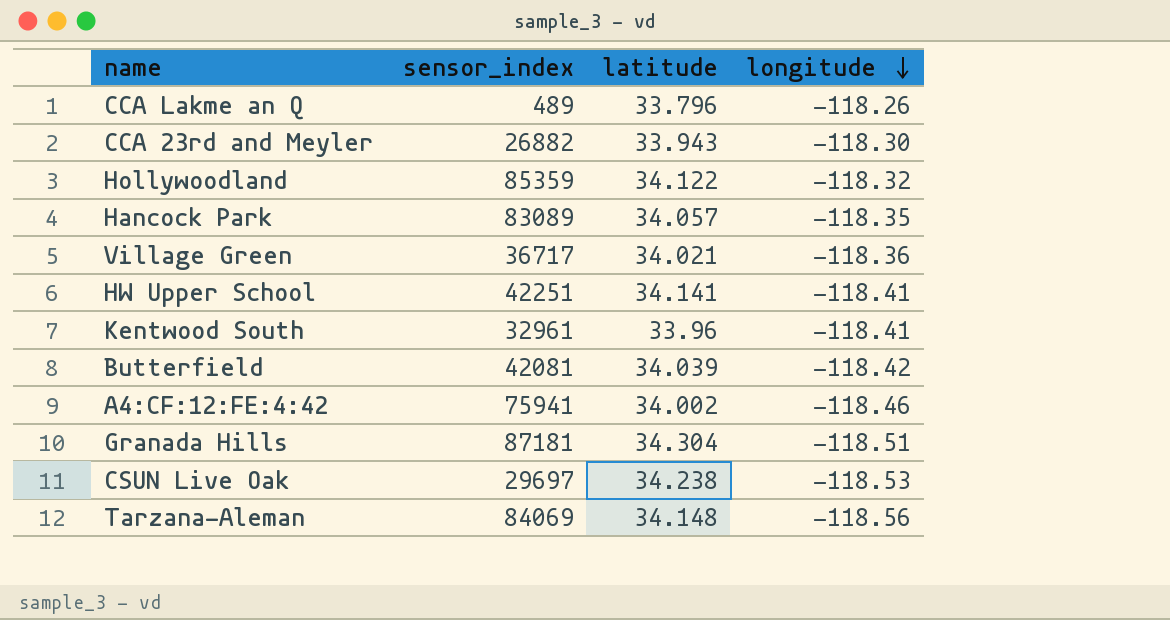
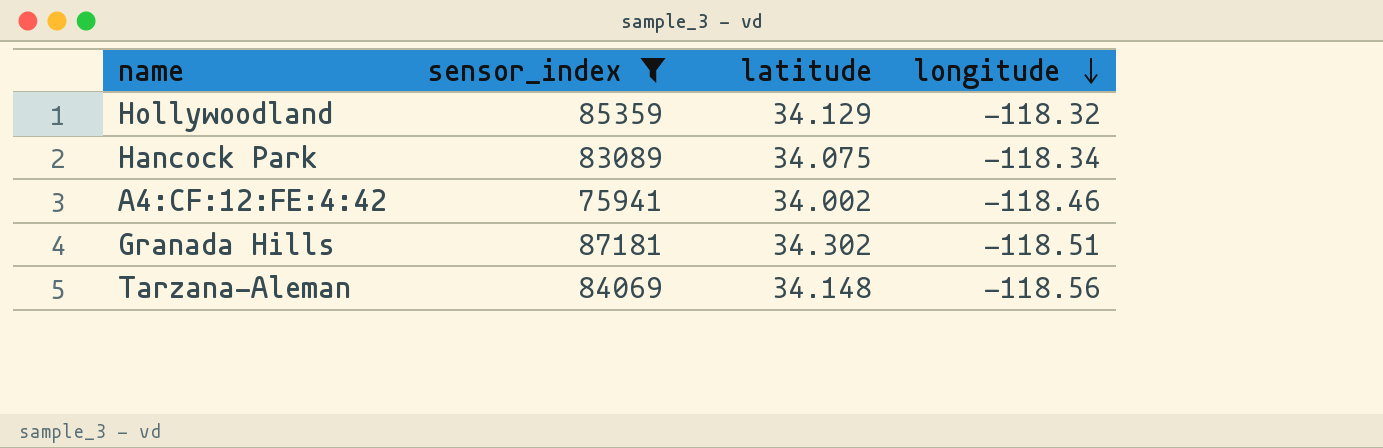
filter: none -> sensor_index >= 75941
Hollywoodland | latitude: 34.122 -> 34.129
Hancock Park | latitude: 34.057 -> 34.075
Hancock Park | longitude: -118.35 -> -118.34
Granada Hills | latitude: 34.304 -> 34.302

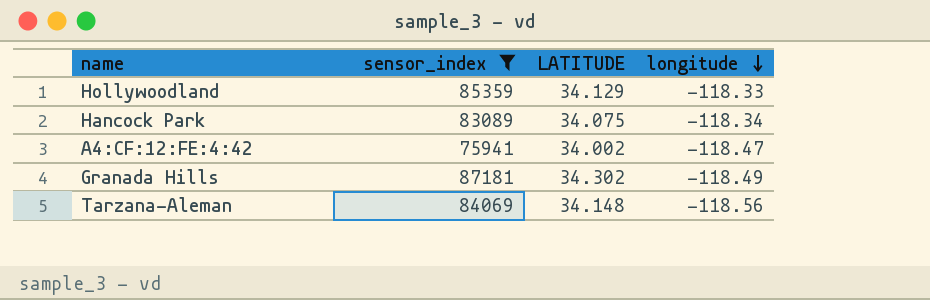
column name: latitude -> LATITUDE
Hollywoodland | longitude: -118.32 -> -118.33
A4:CF:12:FE:4:42 | longitude: -118.46 -> -118.47
Granada Hills | longitude: -118.51 -> -118.49

